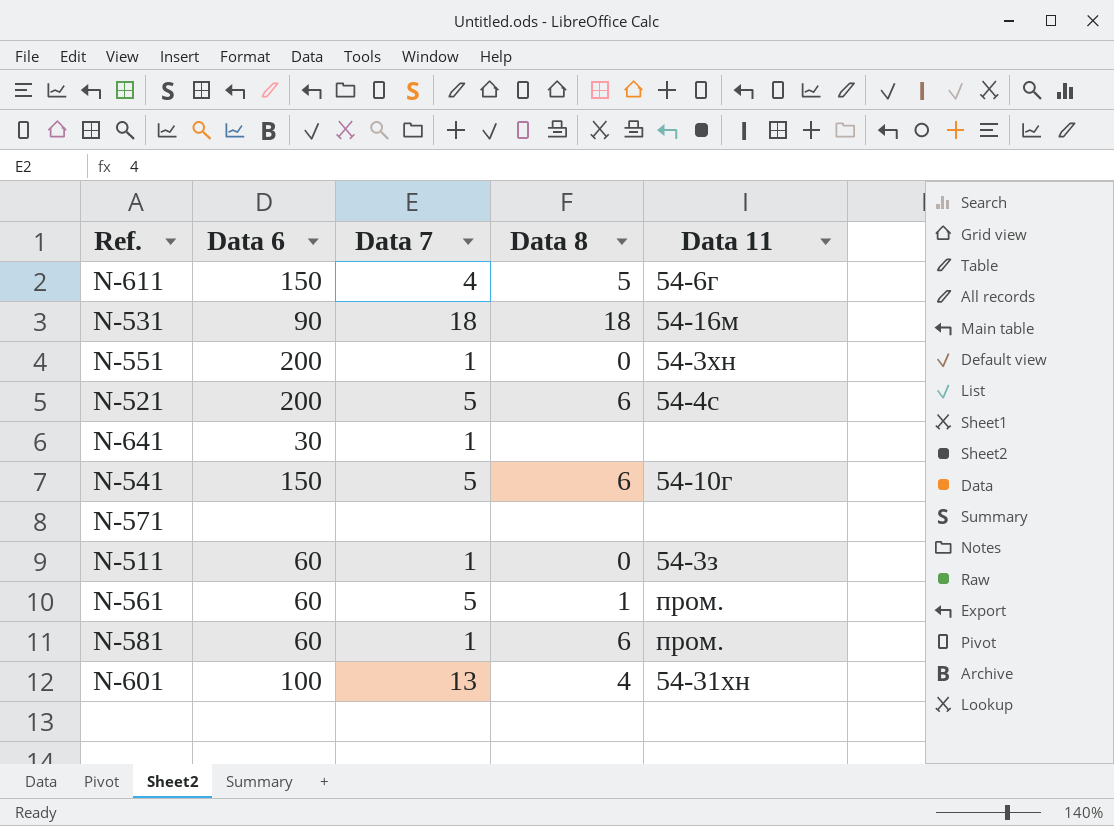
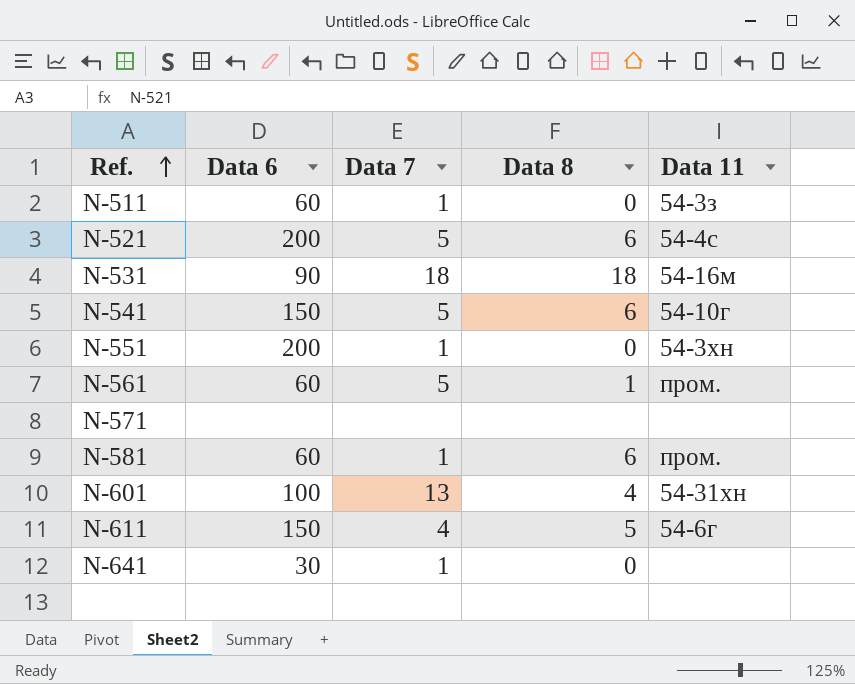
row order: none -> Ref. ascending
N-641 | Data 8: none -> 0

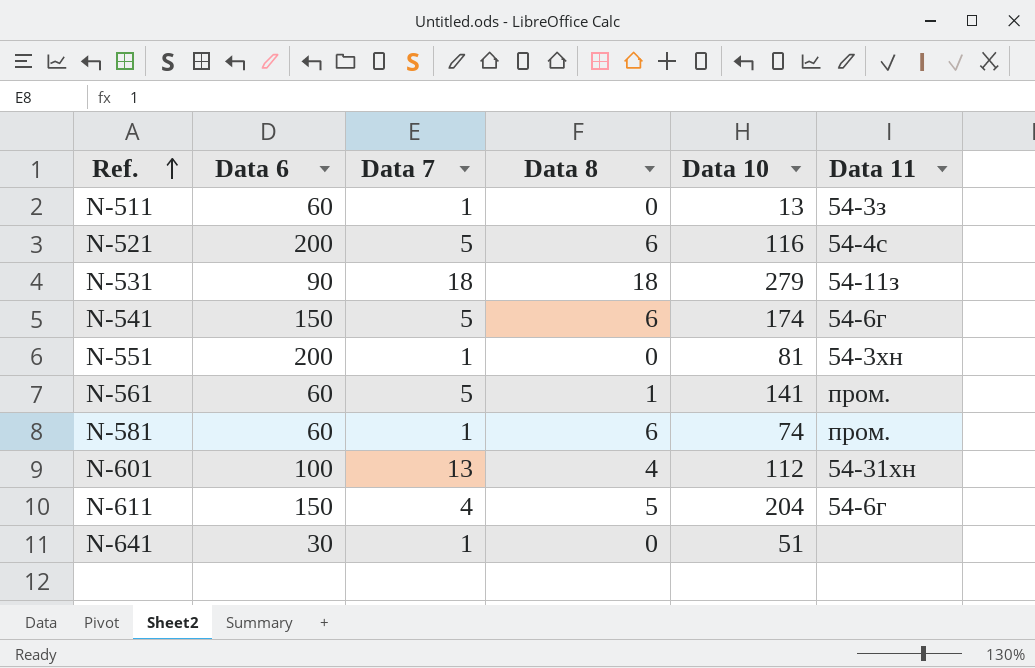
column Data 10 | position: none -> 5
row N-571: none | none | none | none -> none
N-531 | Data 11: 54-16м -> 54-11з
N-541 | Data 11: 54-10г -> 54-6г

